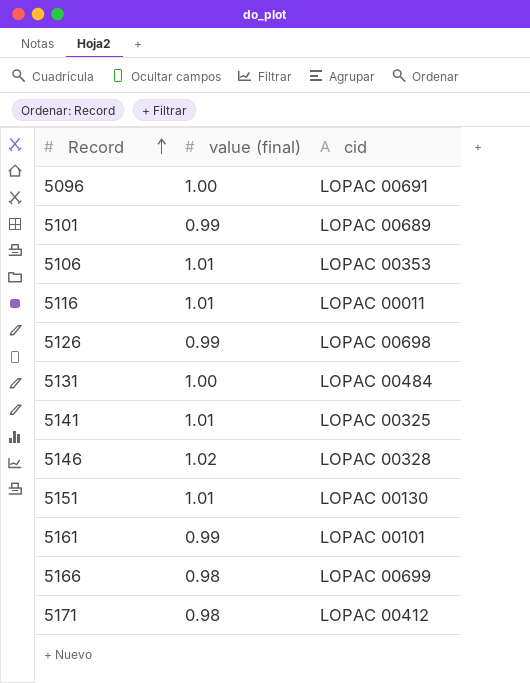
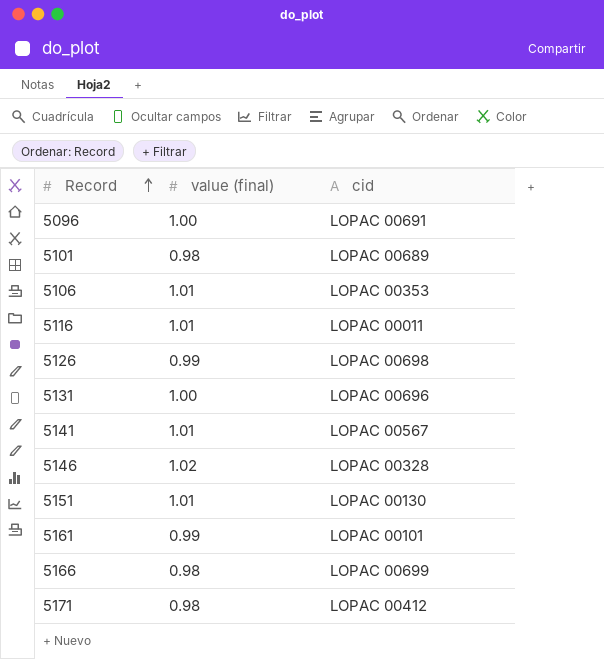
5101 | value (final): 0.99 -> 0.98
5131 | cid: LOPAC 00484 -> LOPAC 00696
5141 | cid: LOPAC 00325 -> LOPAC 00567

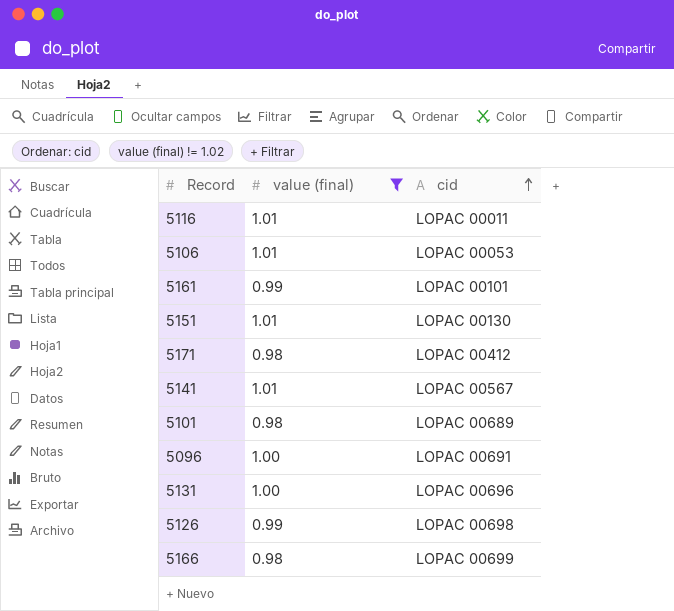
filter: none -> value (final) != 1.02
row order: Record ascending -> cid ascending
5106 | cid: LOPAC 00353 -> LOPAC 00053

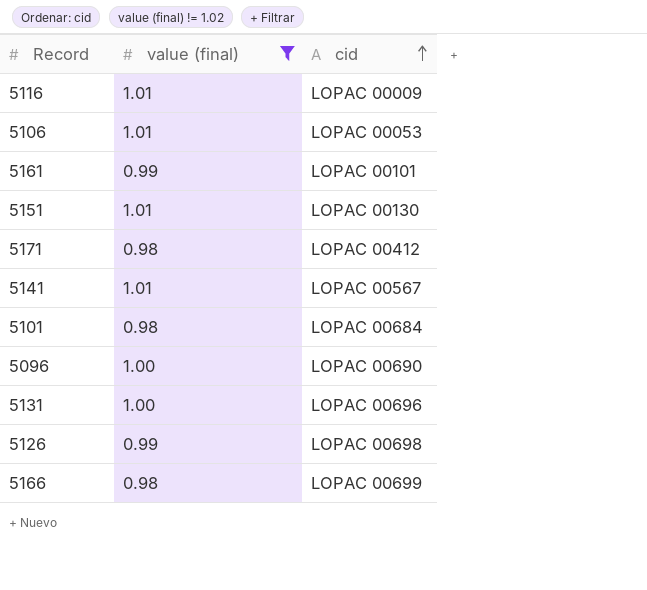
5116 | cid: LOPAC 00011 -> LOPAC 00009
5101 | cid: LOPAC 00689 -> LOPAC 00684
5096 | cid: LOPAC 00691 -> LOPAC 00690

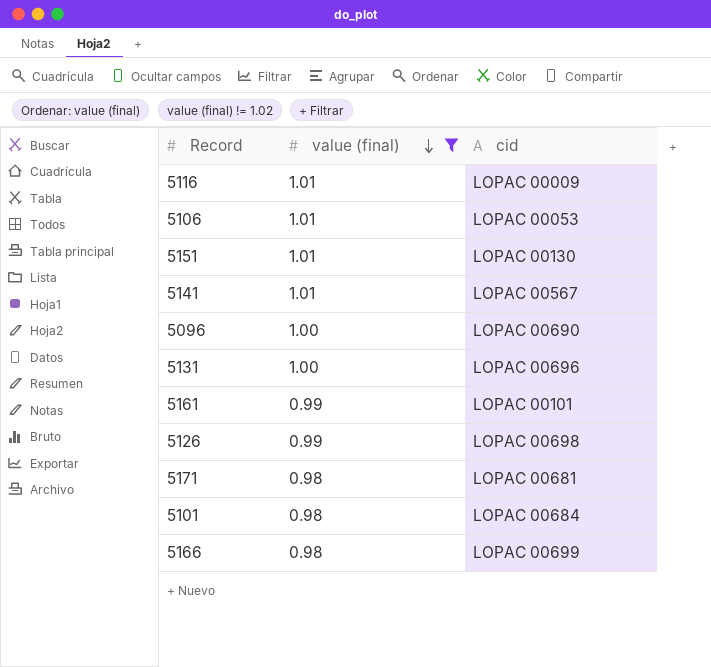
row order: cid ascending -> value (final) descending
5171 | cid: LOPAC 00412 -> LOPAC 00681

